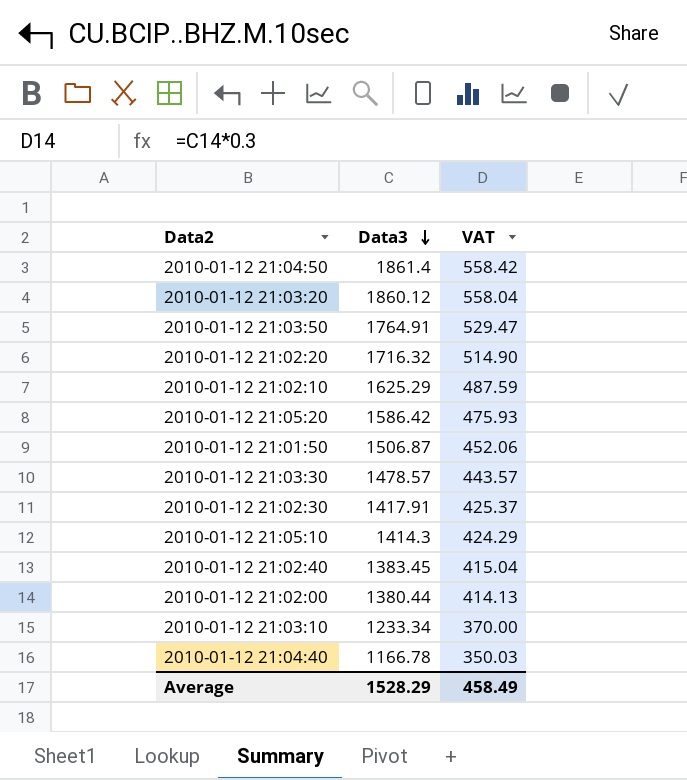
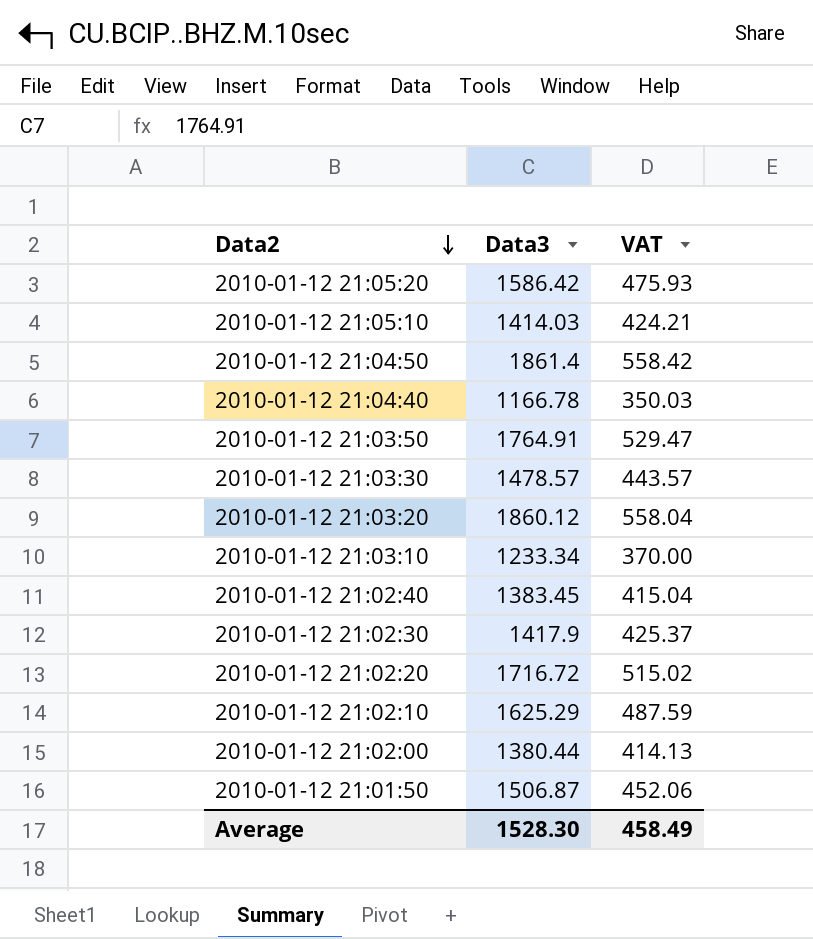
row order: Data3 descending -> Data2 descending
2010-01-12 21:05:10 | Data3: 1414.3 -> 1414.03
2010-01-12 21:05:10 | VAT: 424.29 -> 424.21
2010-01-12 21:02:30 | Data3: 1417.91 -> 1417.9
2010-01-12 21:02:20 | Data3: 1716.32 -> 1716.72
2010-01-12 21:02:20 | VAT: 514.90 -> 515.02
Average | Data3: 1528.29 -> 1528.30

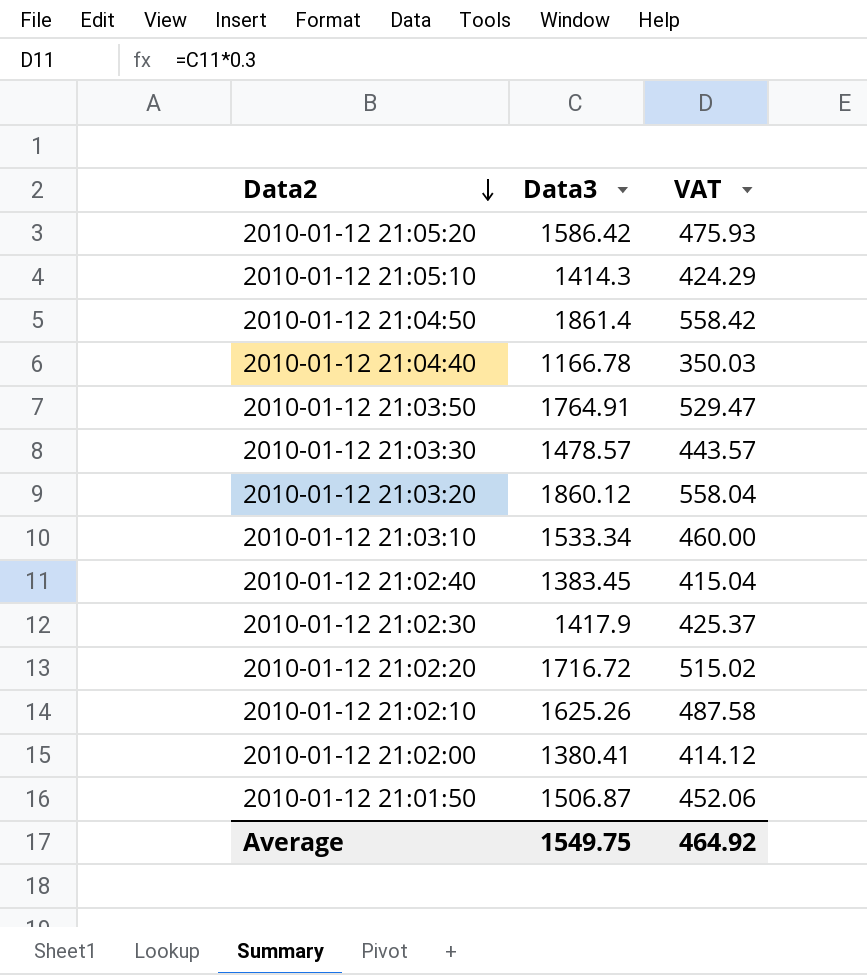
2010-01-12 21:05:10 | Data3: 1414.03 -> 1414.3
2010-01-12 21:05:10 | VAT: 424.21 -> 424.29
2010-01-12 21:03:10 | Data3: 1233.34 -> 1533.34
2010-01-12 21:03:10 | VAT: 370.00 -> 460.00
2010-01-12 21:02:10 | Data3: 1625.29 -> 1625.26
2010-01-12 21:02:10 | VAT: 487.59 -> 487.58
2010-01-12 21:02:00 | Data3: 1380.44 -> 1380.41
2010-01-12 21:02:00 | VAT: 414.13 -> 414.12
Average | Data3: 1528.30 -> 1549.75
Average | VAT: 458.49 -> 464.92

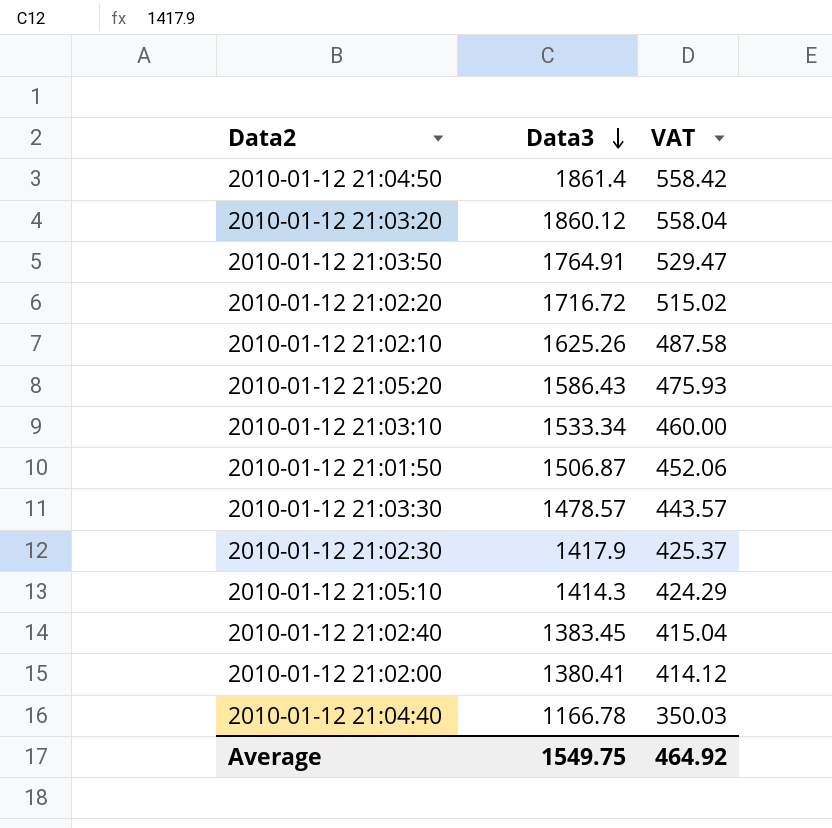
row order: Data2 descending -> Data3 descending
2010-01-12 21:05:20 | Data3: 1586.42 -> 1586.43

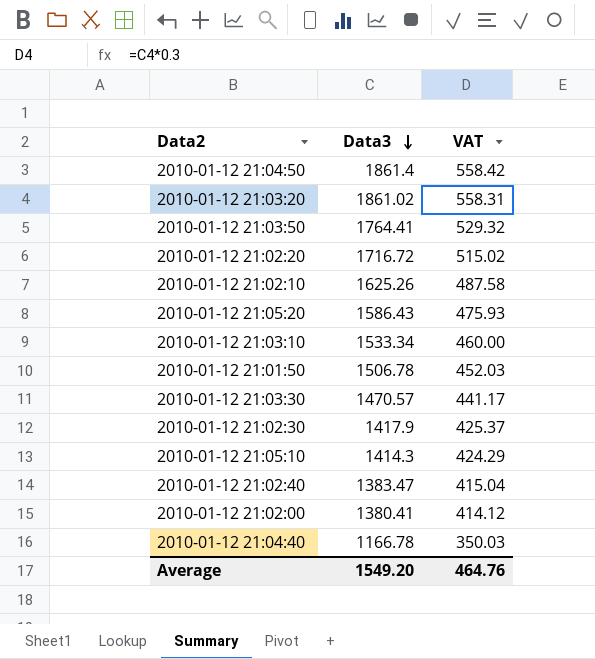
2010-01-12 21:03:20 | Data3: 1860.12 -> 1861.02
2010-01-12 21:03:20 | VAT: 558.04 -> 558.31
2010-01-12 21:03:50 | Data3: 1764.91 -> 1764.41
2010-01-12 21:03:50 | VAT: 529.47 -> 529.32
2010-01-12 21:01:50 | Data3: 1506.87 -> 1506.78
2010-01-12 21:01:50 | VAT: 452.06 -> 452.03
2010-01-12 21:03:30 | Data3: 1478.57 -> 1470.57
2010-01-12 21:03:30 | VAT: 443.57 -> 441.17
2010-01-12 21:02:40 | Data3: 1383.45 -> 1383.47
Average | Data3: 1549.75 -> 1549.20
Average | VAT: 464.92 -> 464.76

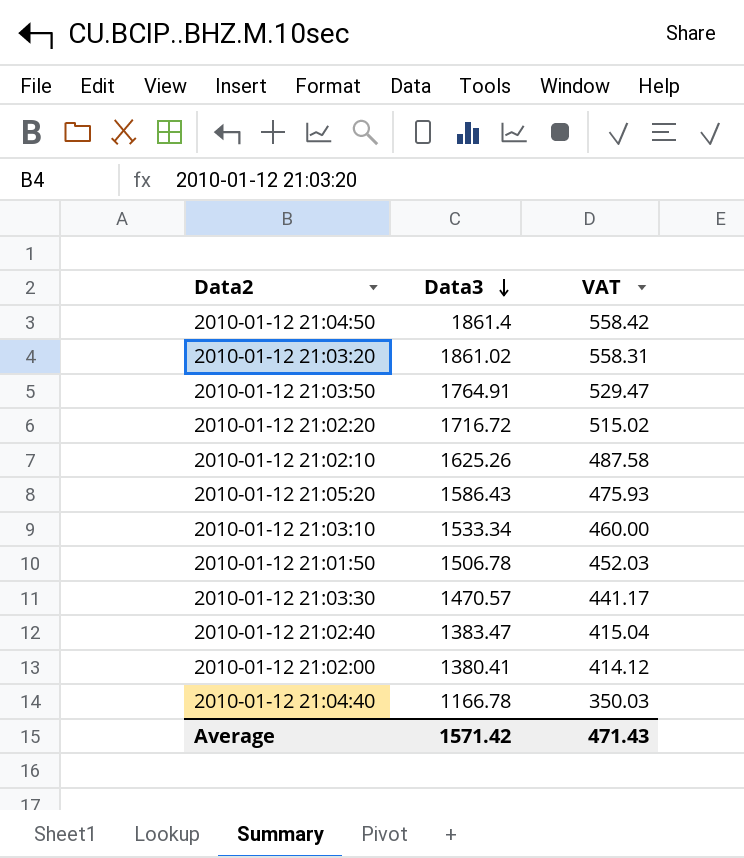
row 2010-01-12 21:02:30: 1417.9 | 425.37 -> none
row 2010-01-12 21:05:10: 1414.3 | 424.29 -> none
2010-01-12 21:03:50 | Data3: 1764.41 -> 1764.91
2010-01-12 21:03:50 | VAT: 529.32 -> 529.47
Average | Data3: 1549.20 -> 1571.42
Average | VAT: 464.76 -> 471.43

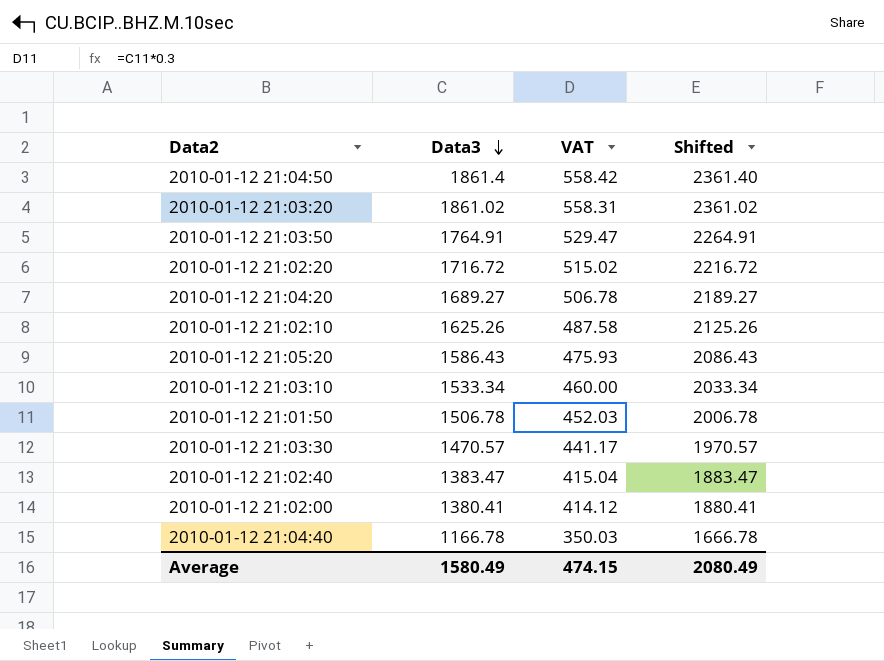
column Shifted | formula: none -> [Data3] + 500
row 2010-01-12 21:04:20: none -> 1689.27 | 506.78 | 2189.27
Average | Data3: 1571.42 -> 1580.49
Average | VAT: 471.43 -> 474.15

